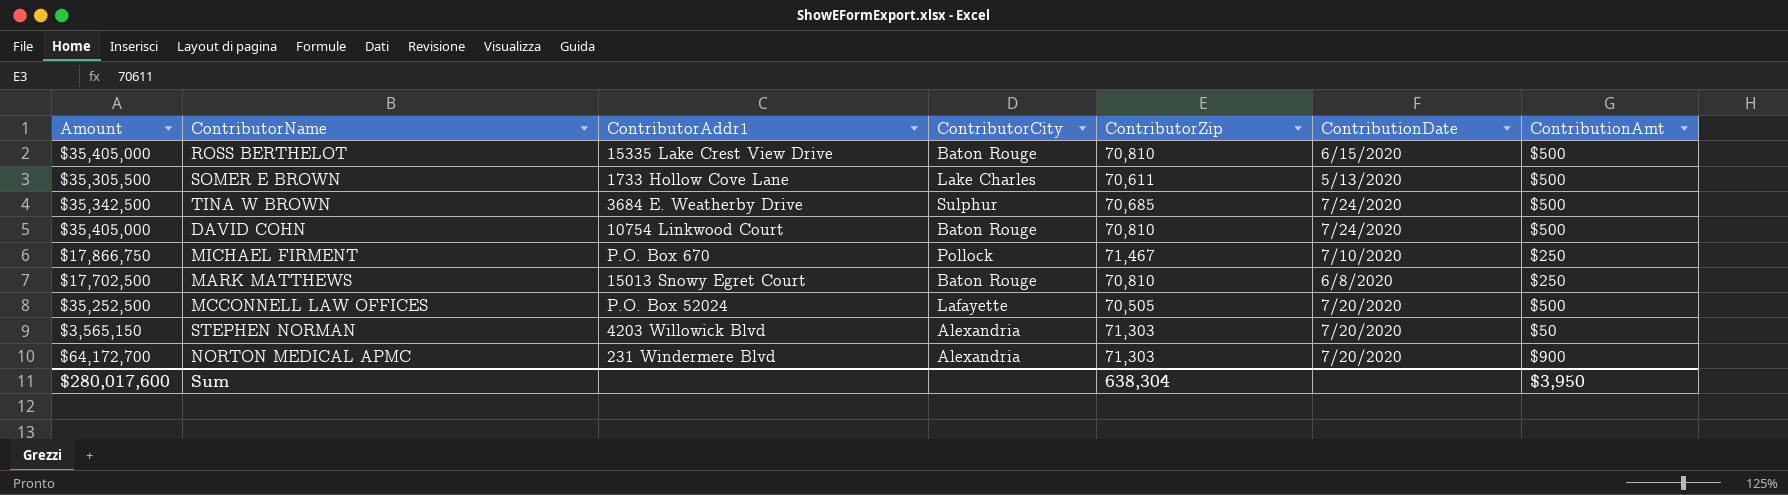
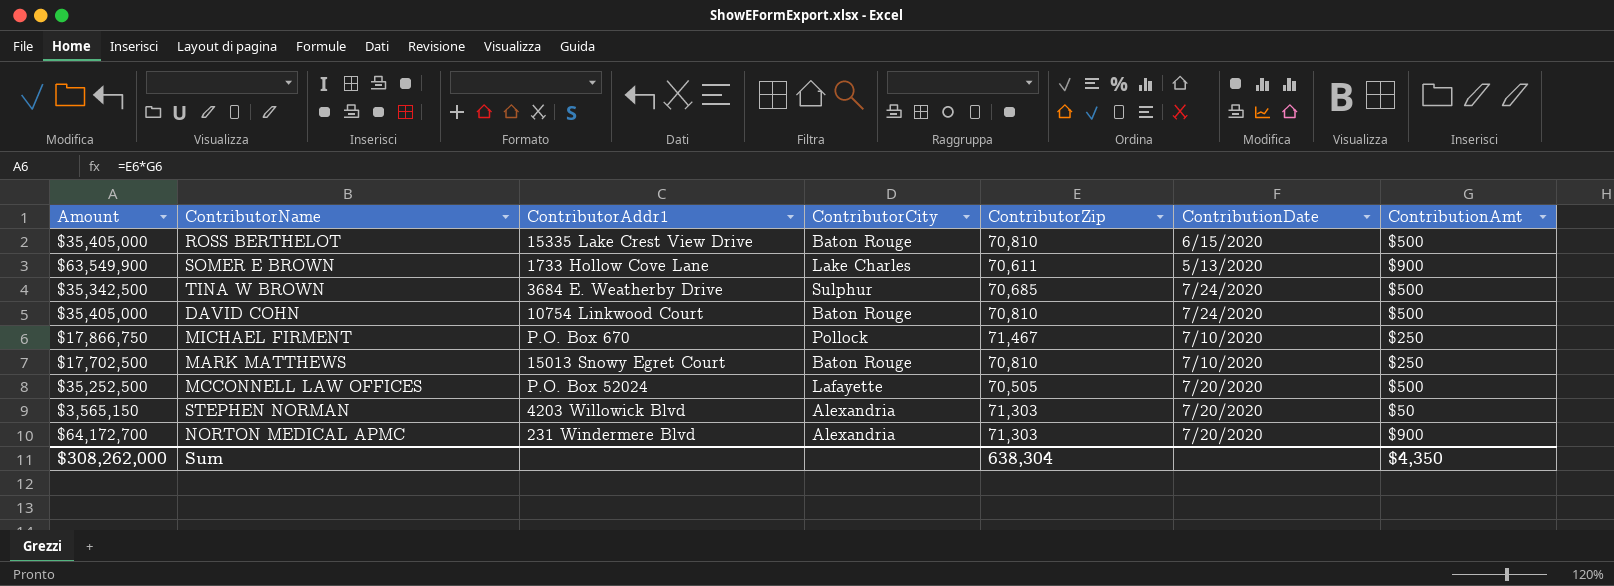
SOMER E BROWN | Amount: $35,305,500 -> $63,549,900
SOMER E BROWN | ContributionAmt: $500 -> $900
MARK MATTHEWS | ContributionDate: 6/8/2020 -> 7/10/2020
Sum | Amount: $280,017,600 -> $308,262,000
Sum | ContributionAmt: $3,950 -> $4,350

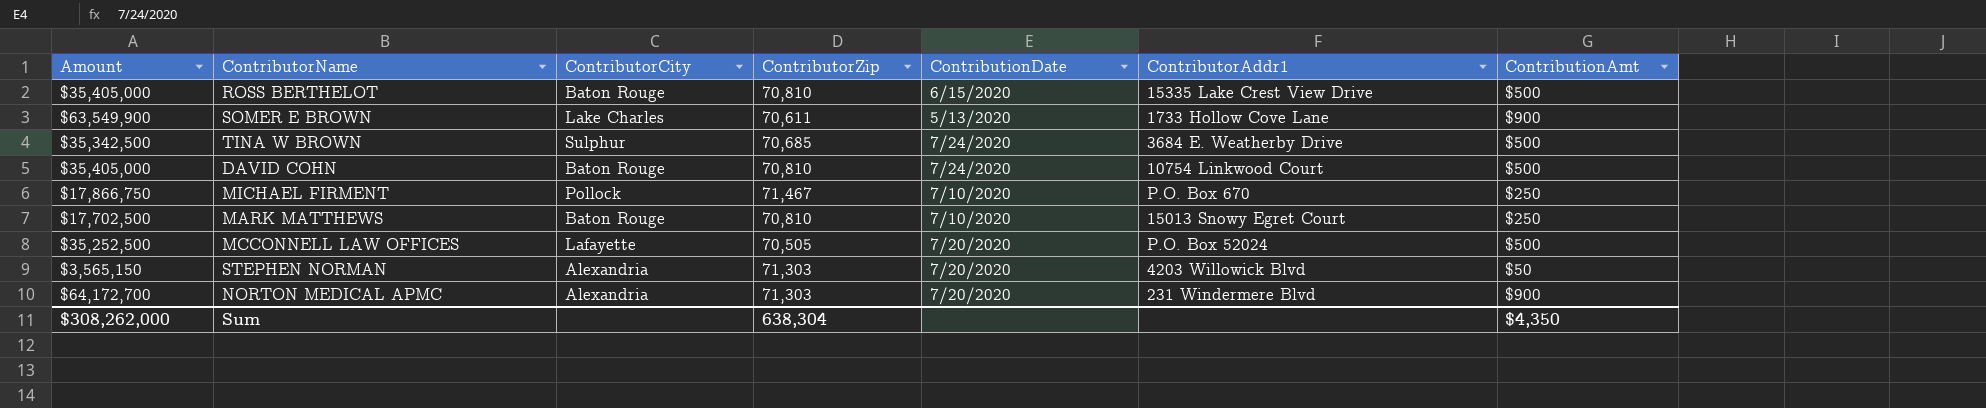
column ContributorAddr1 | position: 3 -> 6

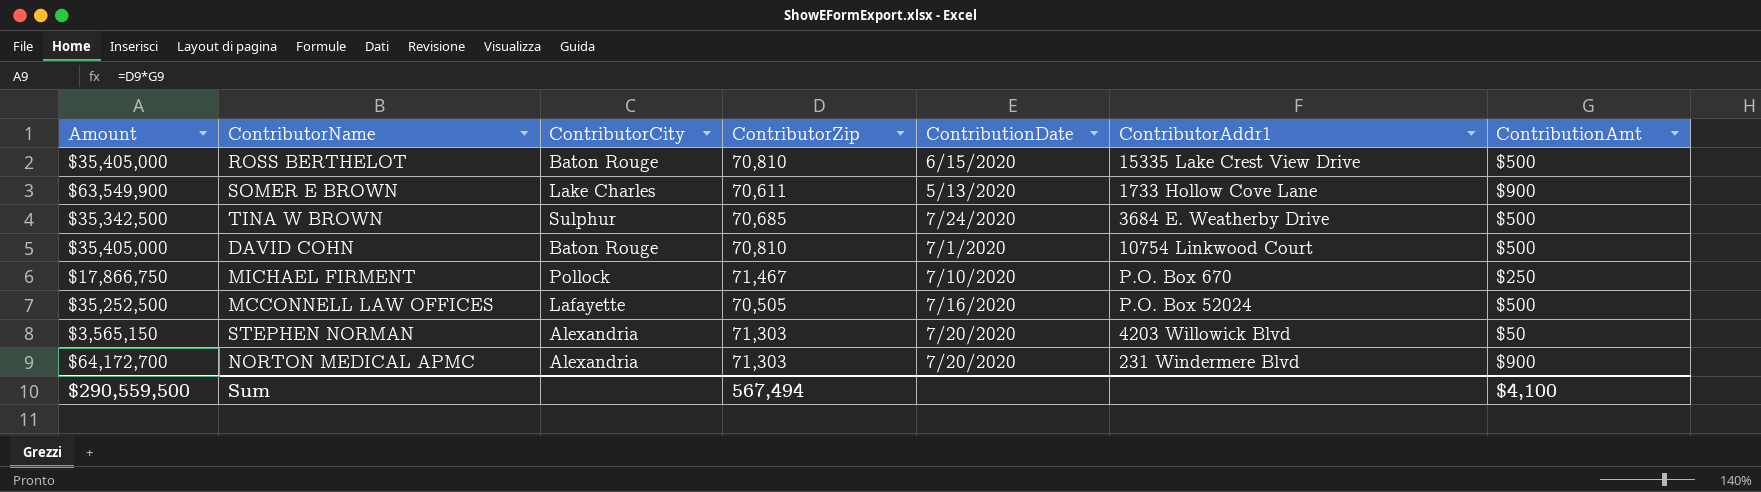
row MARK MATTHEWS: $17,702,500 | Baton Rouge | 70,810 | 7/10/2020 | 15013 Snowy Egret Court | $250 -> none
DAVID COHN | ContributionDate: 7/24/2020 -> 7/1/2020
MCCONNELL LAW OFFICES | ContributionDate: 7/20/2020 -> 7/16/2020
Sum | Amount: $308,262,000 -> $290,559,500
Sum | ContributorZip: 638,304 -> 567,494
Sum | ContributionAmt: $4,350 -> $4,100

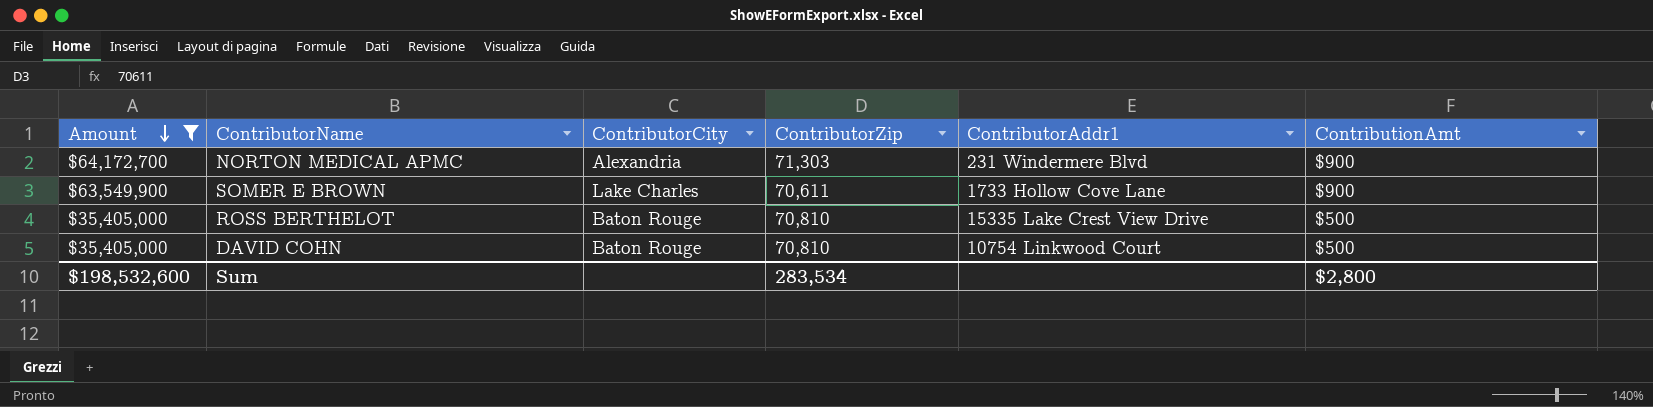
filter: none -> Amount >= $35,405,000
row order: none -> Amount descending
column ContributionDate | position: 5 -> none
Sum | Amount: $290,559,500 -> $198,532,600
Sum | ContributorZip: 567,494 -> 283,534
Sum | ContributionAmt: $4,100 -> $2,800

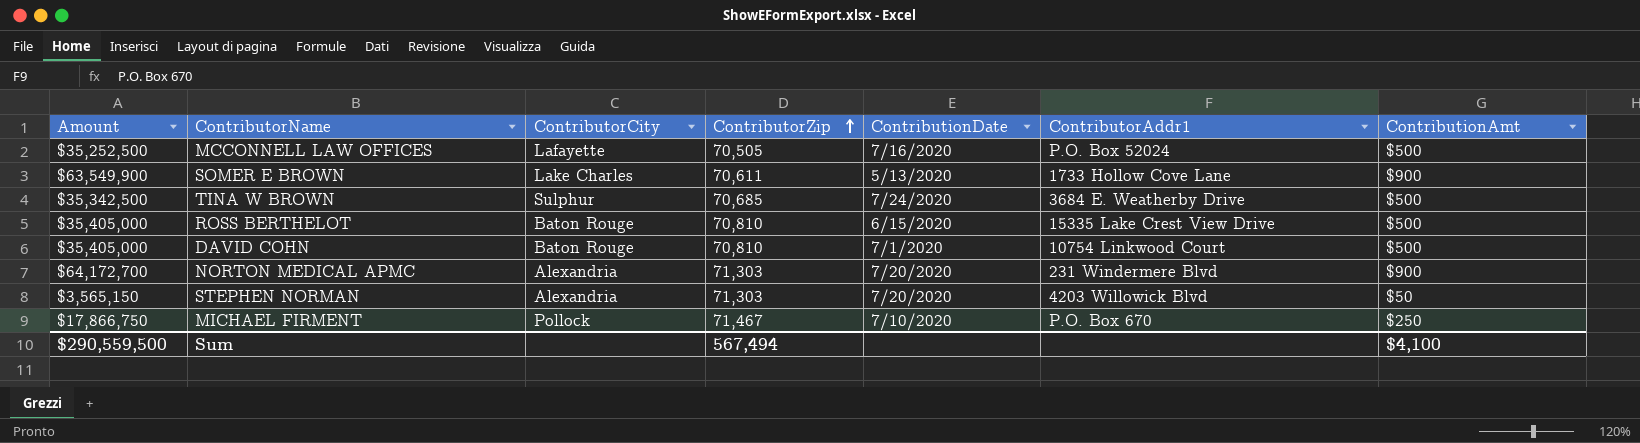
filter: Amount >= $35,405,000 -> none
row order: Amount descending -> ContributorZip ascending
column ContributionDate | position: none -> 5
Sum | Amount: $198,532,600 -> $290,559,500
Sum | ContributorZip: 283,534 -> 567,494
Sum | ContributionAmt: $2,800 -> $4,100

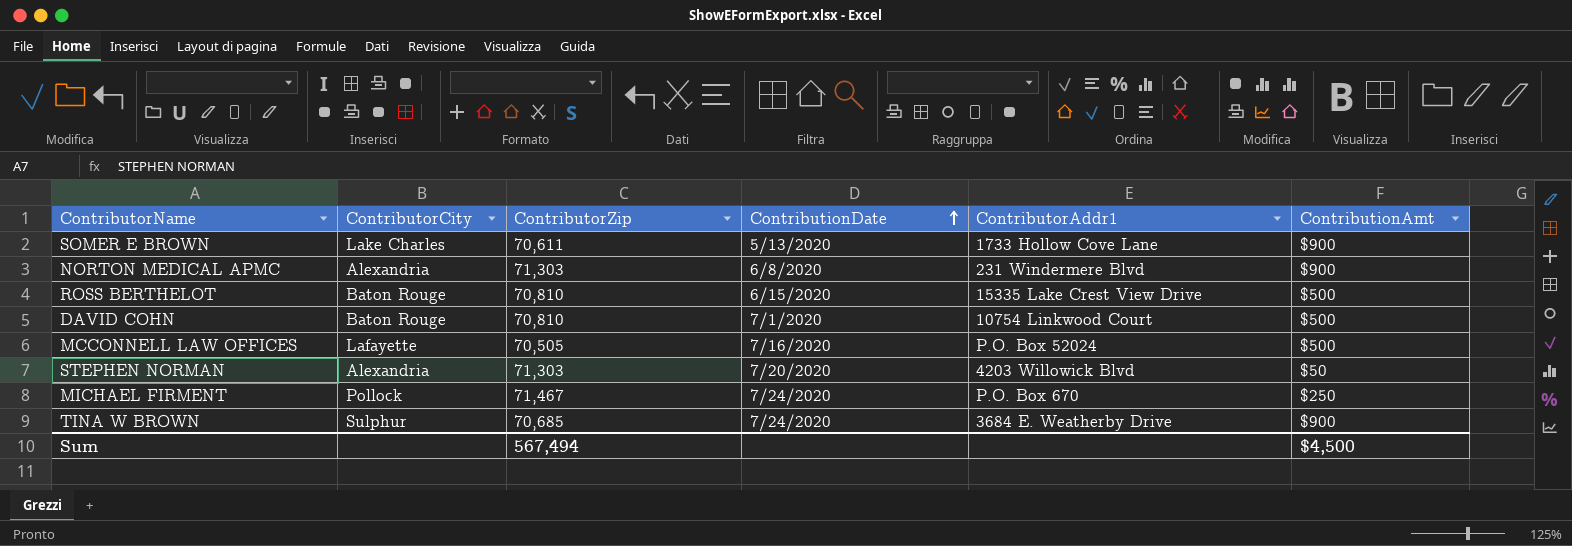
row order: ContributorZip ascending -> ContributionDate ascending
column Amount | formula: [ContributorZip] * [ContributionAmt] -> none
NORTON MEDICAL APMC | ContributionDate: 7/20/2020 -> 6/8/2020
MICHAEL FIRMENT | ContributionDate: 7/10/2020 -> 7/24/2020
TINA W BROWN | ContributionAmt: $500 -> $900
Sum | ContributionAmt: $4,100 -> $4,500

